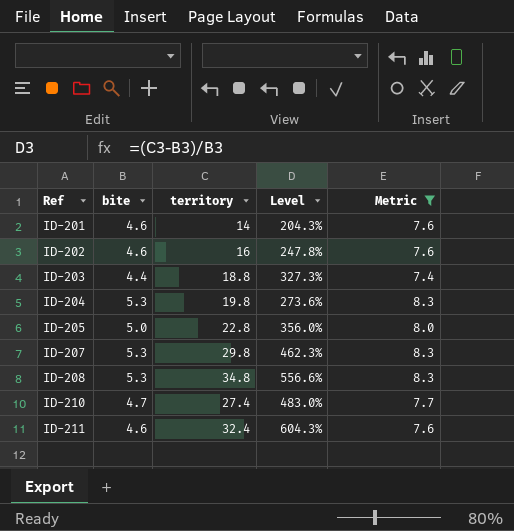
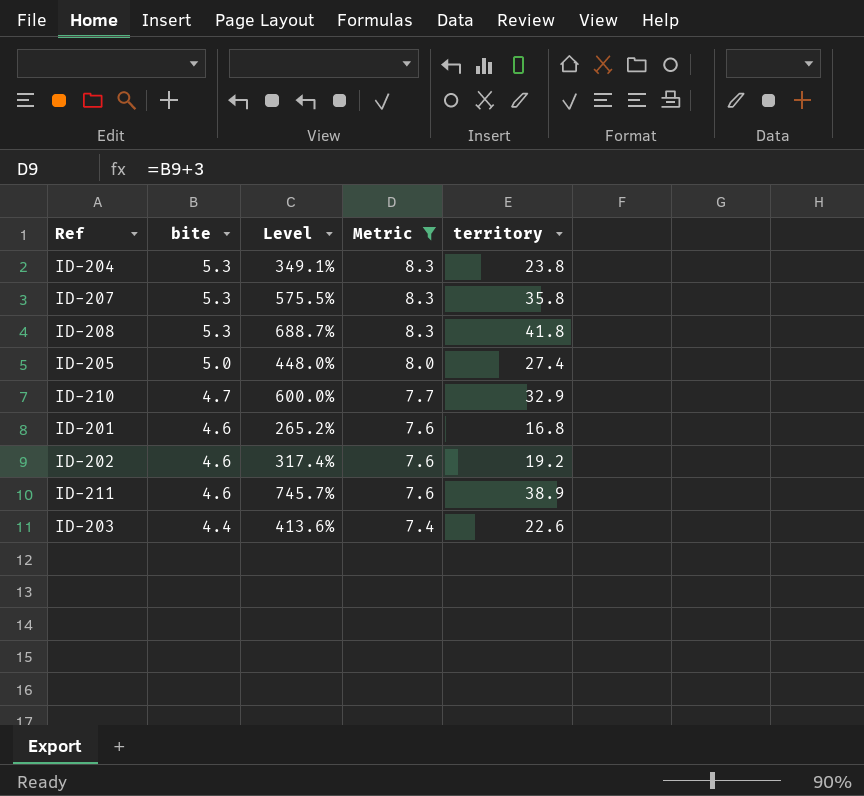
row order: Ref ascending -> bite descending
column territory | position: 3 -> 5
ID-204 | Level: 273.6% -> 349.1%
ID-204 | territory: 19.8 -> 23.8
ID-207 | Level: 462.3% -> 575.5%
ID-207 | territory: 29.8 -> 35.8
ID-208 | Level: 556.6% -> 688.7%
ID-208 | territory: 34.8 -> 41.8
ID-205 | Level: 356.0% -> 448.0%
ID-205 | territory: 22.8 -> 27.4
ID-210 | Level: 483.0% -> 600.0%
ID-210 | territory: 27.4 -> 32.9
ID-201 | Level: 204.3% -> 265.2%
ID-201 | territory: 14 -> 16.8
ID-202 | Level: 247.8% -> 317.4%
ID-202 | territory: 16 -> 19.2
ID-211 | Level: 604.3% -> 745.7%
ID-211 | territory: 32.4 -> 38.9
ID-203 | Level: 327.3% -> 413.6%
ID-203 | territory: 18.8 -> 22.6

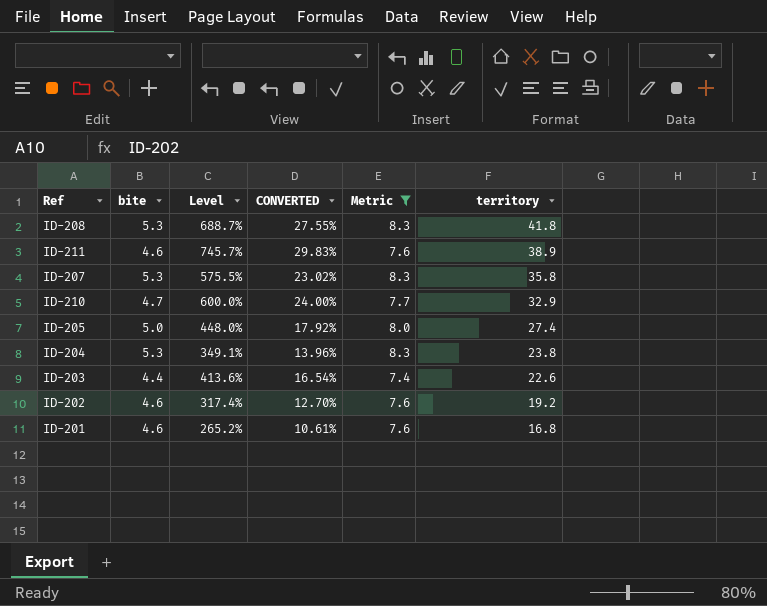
row order: bite descending -> territory descending
column CONVERTED | formula: none -> [Level] * 0.04

